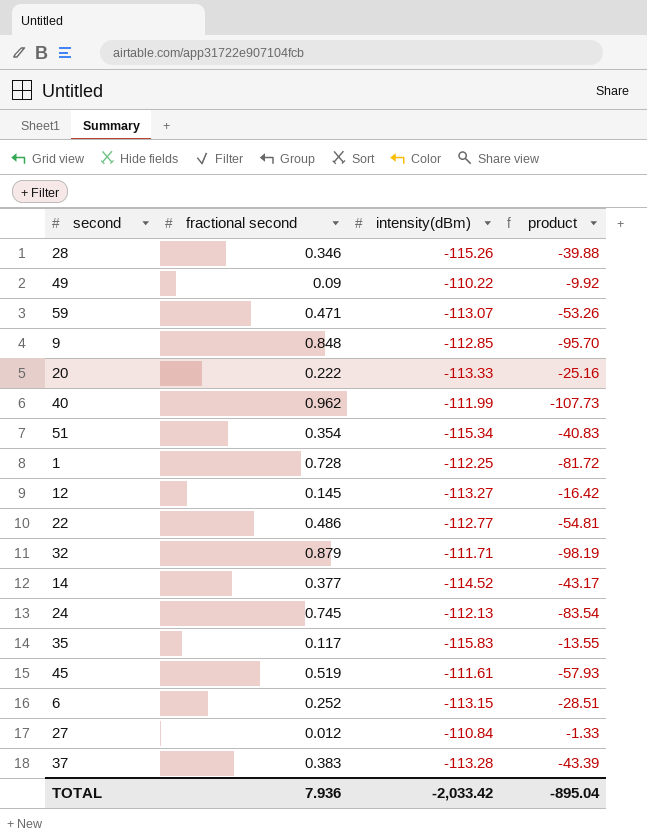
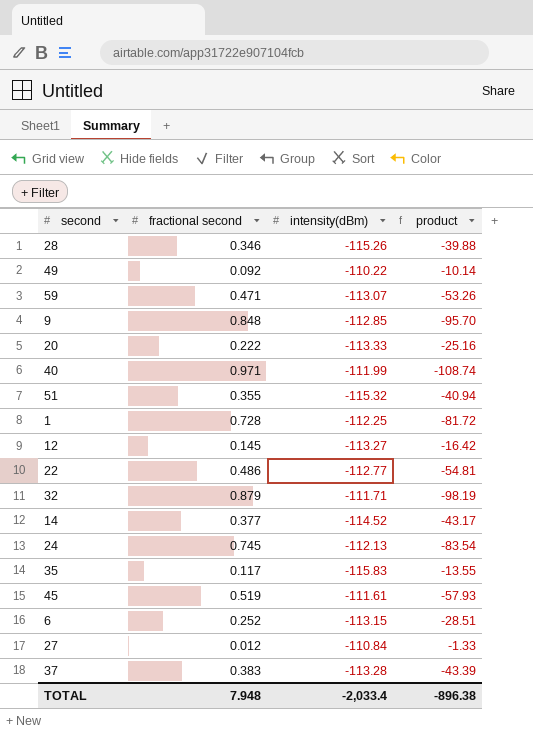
49 | fractional second: 0.09 -> 0.092
49 | product: -9.92 -> -10.14
40 | fractional second: 0.962 -> 0.971
40 | product: -107.73 -> -108.74
51 | fractional second: 0.354 -> 0.355
51 | intensity(dBm): -115.34 -> -115.32
51 | product: -40.83 -> -40.94
TOTAL | fractional second: 7.936 -> 7.948
TOTAL | intensity(dBm): -2,033.42 -> -2,033.4
TOTAL | product: -895.04 -> -896.38

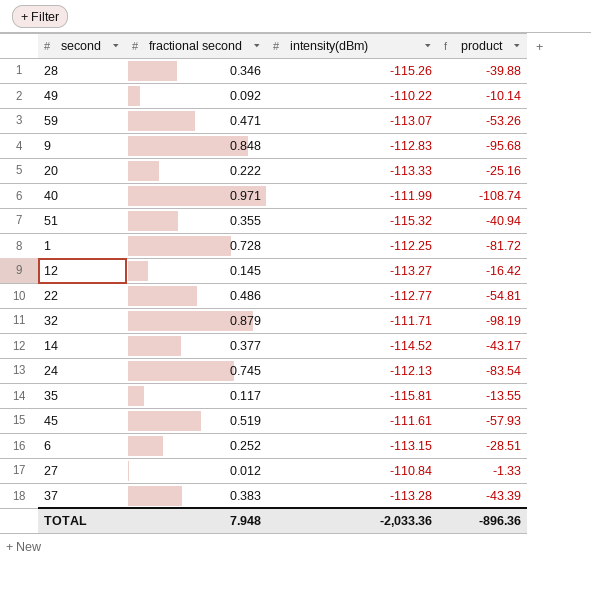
9 | intensity(dBm): -112.85 -> -112.83
9 | product: -95.70 -> -95.68
35 | intensity(dBm): -115.83 -> -115.81
TOTAL | intensity(dBm): -2,033.4 -> -2,033.36
TOTAL | product: -896.38 -> -896.36

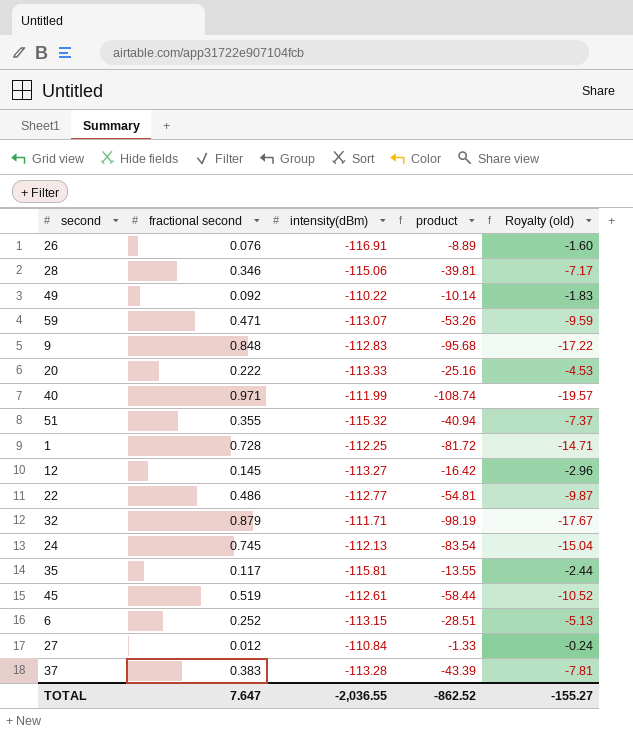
column Royalty (old) | formula: none -> [product] * 0.18
row 14: 0.377 | -114.52 | -43.17 -> none
row 26: none -> 0.076 | -116.91 | -8.89 | -1.60
28 | intensity(dBm): -115.26 -> -115.06
28 | product: -39.88 -> -39.81
45 | intensity(dBm): -111.61 -> -112.61
45 | product: -57.93 -> -58.44
TOTAL | fractional second: 7.948 -> 7.647
TOTAL | intensity(dBm): -2,033.36 -> -2,036.55
TOTAL | product: -896.36 -> -862.52

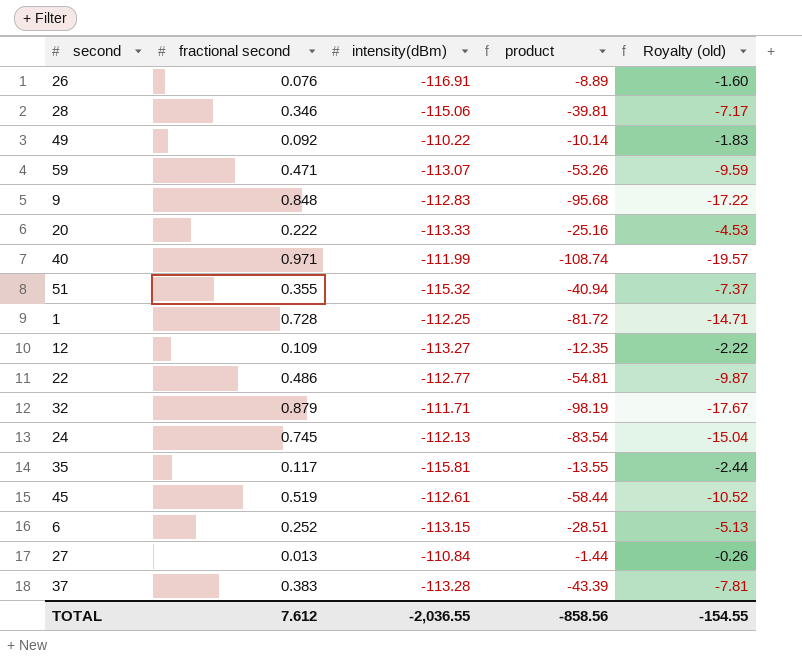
12 | fractional second: 0.145 -> 0.109
12 | product: -16.42 -> -12.35
12 | Royalty (old): -2.96 -> -2.22
27 | fractional second: 0.012 -> 0.013
27 | product: -1.33 -> -1.44
27 | Royalty (old): -0.24 -> -0.26
TOTAL | fractional second: 7.647 -> 7.612
TOTAL | product: -862.52 -> -858.56
TOTAL | Royalty (old): -155.27 -> -154.55

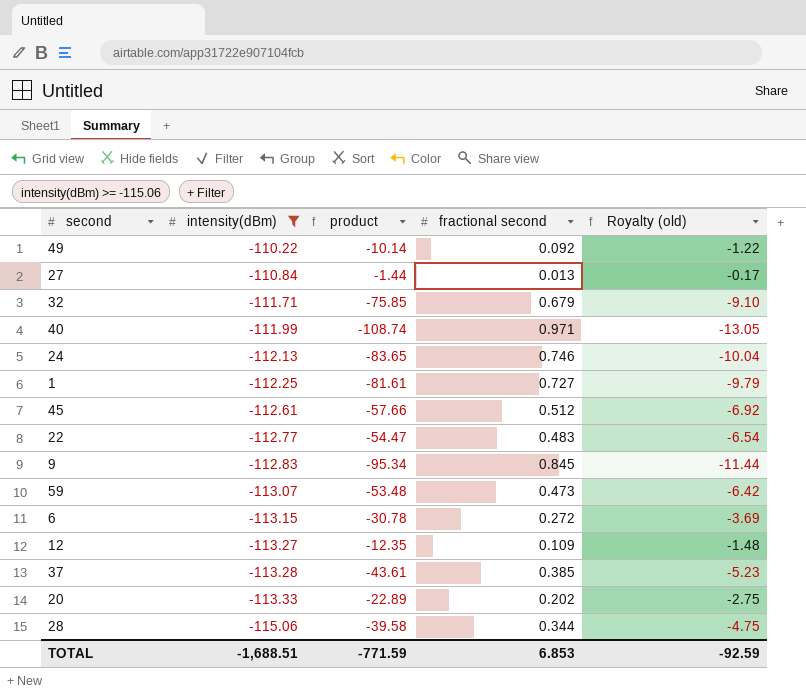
filter: none -> intensity(dBm) >= -115.06
row order: none -> intensity(dBm) descending
column fractional second | position: 2 -> 4
column Royalty (old) | formula: [product] * 0.18 -> [product] * 0.12
32 | product: -98.19 -> -75.85
32 | fractional second: 0.879 -> 0.679
24 | product: -83.54 -> -83.65
24 | fractional second: 0.745 -> 0.746
1 | product: -81.72 -> -81.61
1 | fractional second: 0.728 -> 0.727
45 | product: -58.44 -> -57.66
45 | fractional second: 0.519 -> 0.512
22 | product: -54.81 -> -54.47
22 | fractional second: 0.486 -> 0.483
9 | product: -95.68 -> -95.34
9 | fractional second: 0.848 -> 0.845
59 | product: -53.26 -> -53.48
59 | fractional second: 0.471 -> 0.473
6 | product: -28.51 -> -30.78
6 | fractional second: 0.252 -> 0.272
37 | product: -43.39 -> -43.61
37 | fractional second: 0.383 -> 0.385
20 | product: -25.16 -> -22.89
20 | fractional second: 0.222 -> 0.202
28 | product: -39.81 -> -39.58
28 | fractional second: 0.346 -> 0.344
TOTAL | intensity(dBm): -2,036.55 -> -1,688.51
TOTAL | product: -858.56 -> -771.59
TOTAL | fractional second: 7.612 -> 6.853
TOTAL | Royalty (old): -154.55 -> -92.59

